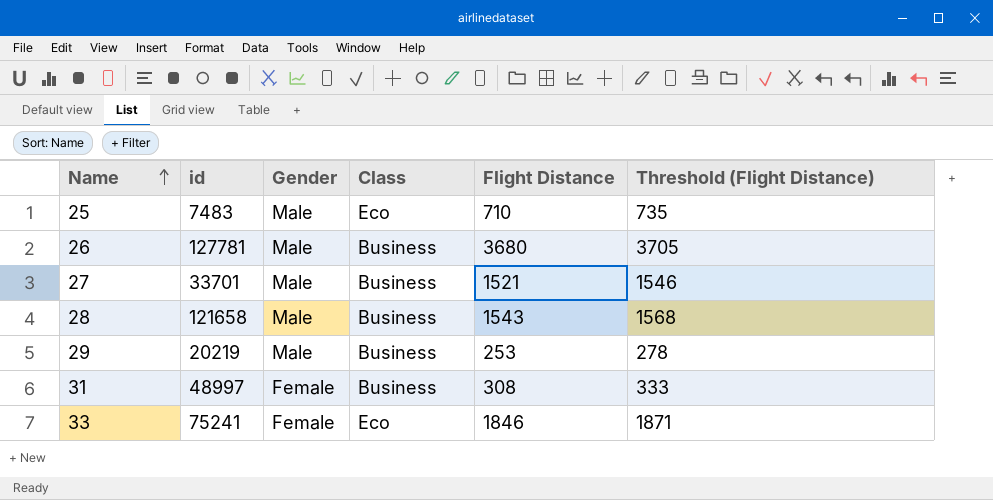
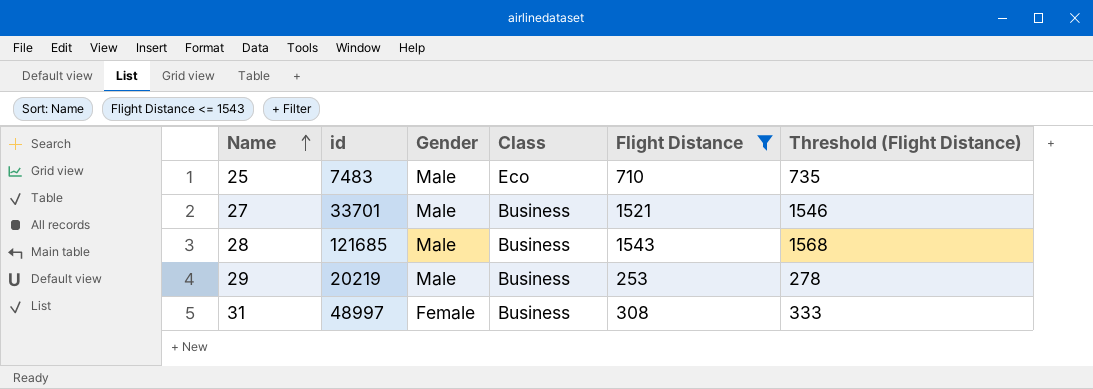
filter: none -> Flight Distance <= 1543
28 | id: 121658 -> 121685

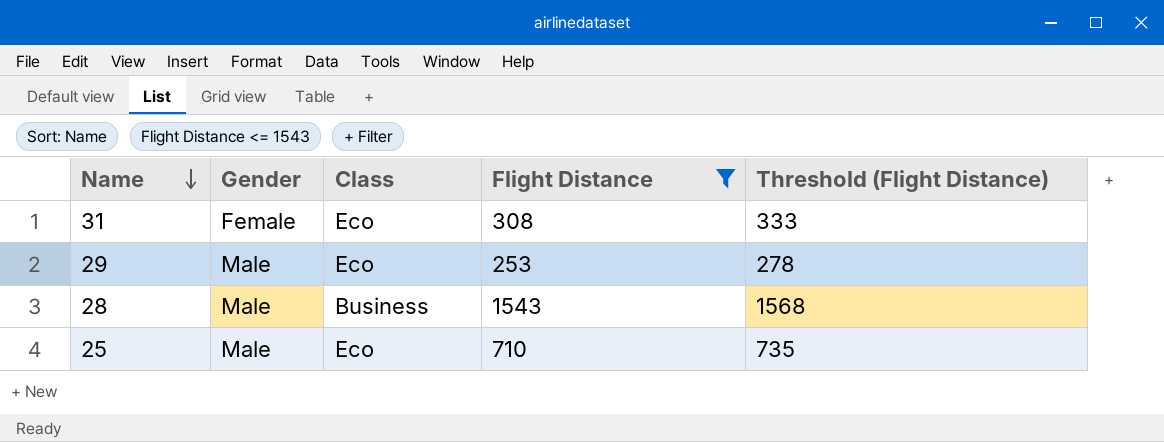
row order: Name ascending -> Name descending
column id | position: 2 -> none
row 27: 33701 | Male | Business | 1521 | 1546 -> none
31 | Class: Business -> Eco
29 | Class: Business -> Eco

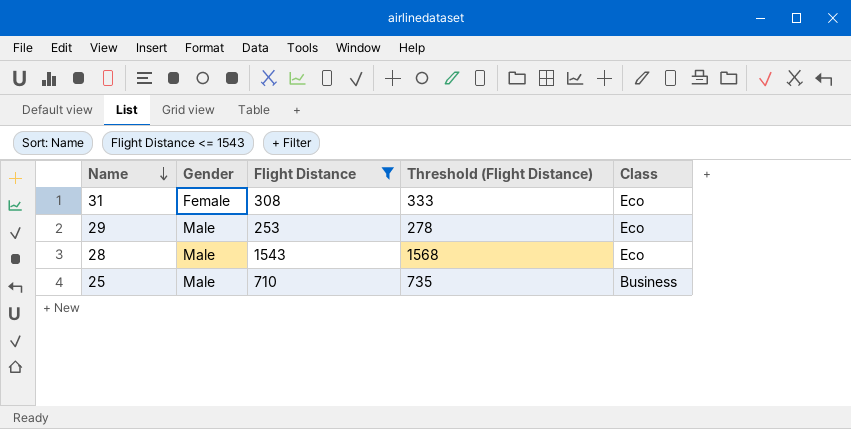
column Class | position: 3 -> 5
28 | Class: Business -> Eco
25 | Class: Eco -> Business

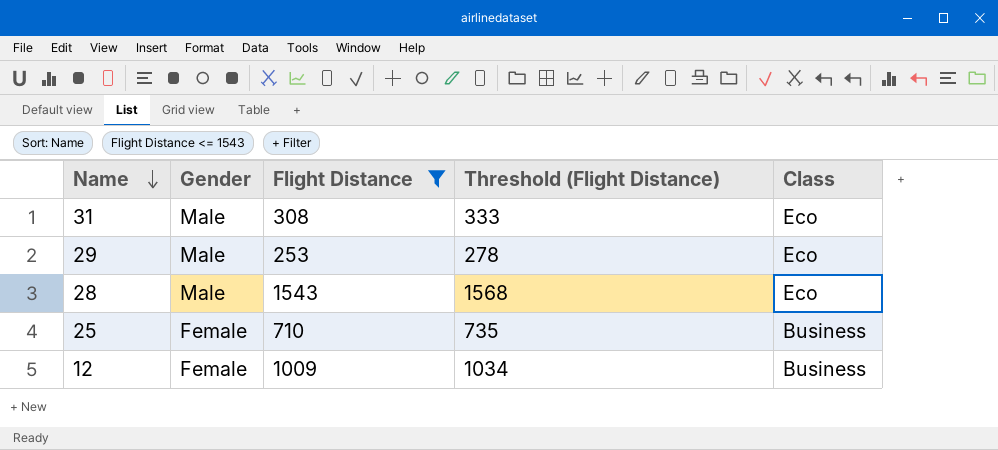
31 | Gender: Female -> Male
25 | Gender: Male -> Female
row 12: none -> Female | 1009 | 1034 | Business

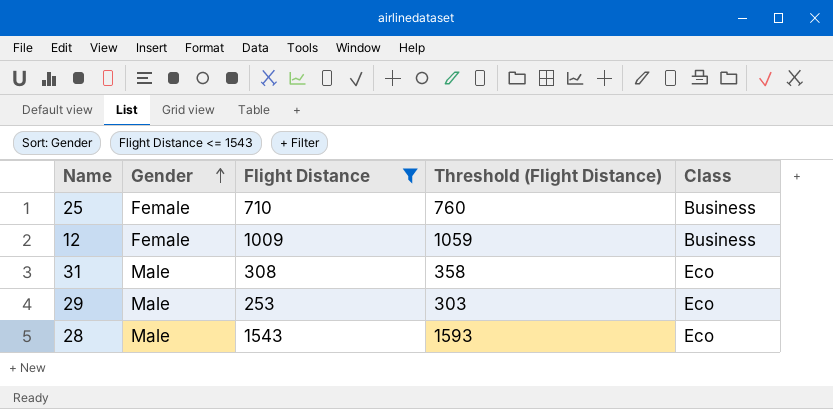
row order: Name descending -> Gender ascending
column Threshold (Flight Distance) | formula: [Flight Distance] + 25 -> [Flight Distance] + 50

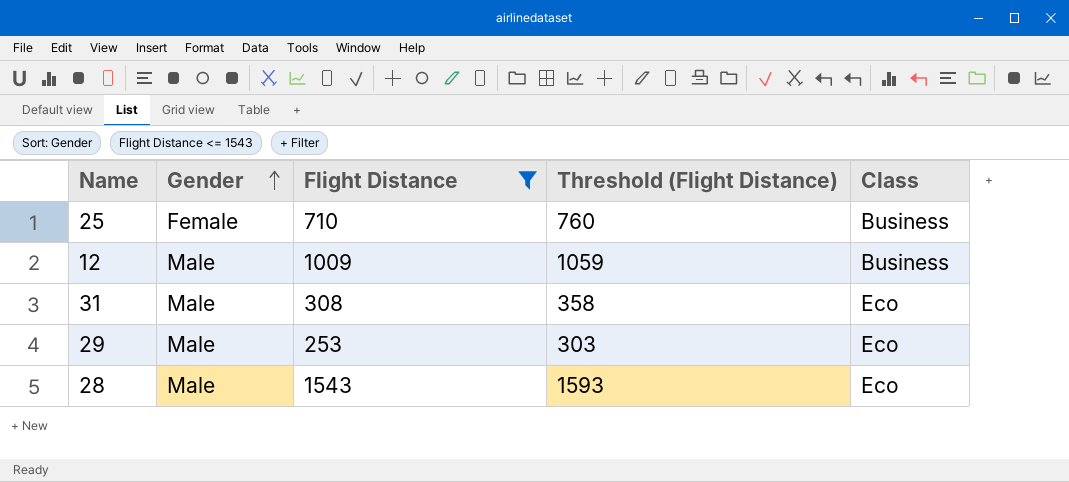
12 | Gender: Female -> Male

